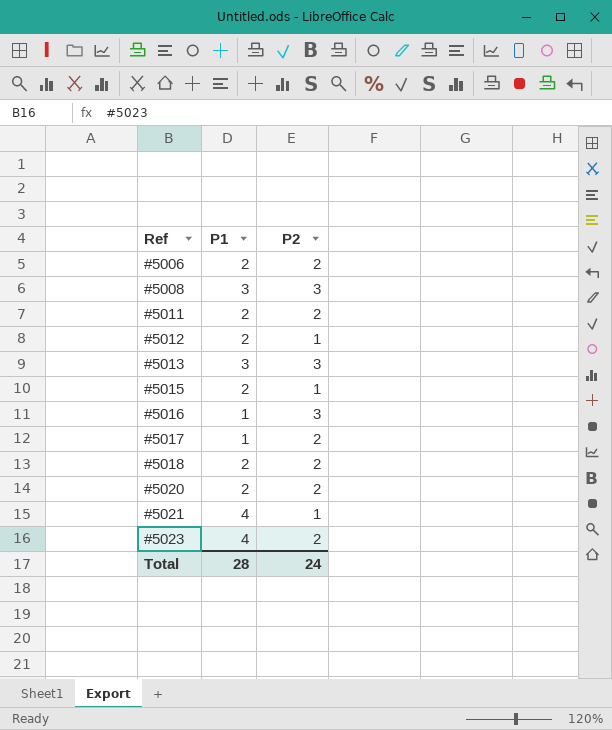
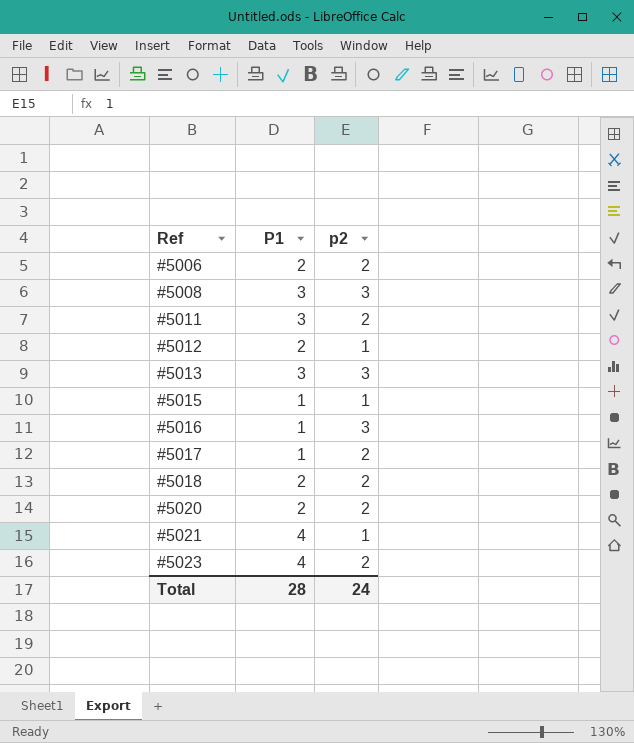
column name: P2 -> p2
#5011 | P1: 2 -> 3
#5015 | P1: 2 -> 1

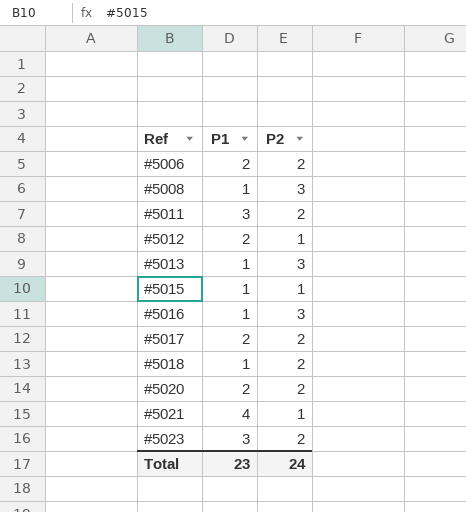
column name: p2 -> P2
#5008 | P1: 3 -> 1
#5013 | P1: 3 -> 1
#5017 | P1: 1 -> 2
#5018 | P1: 2 -> 1
#5023 | P1: 4 -> 3
Total | P1: 28 -> 23

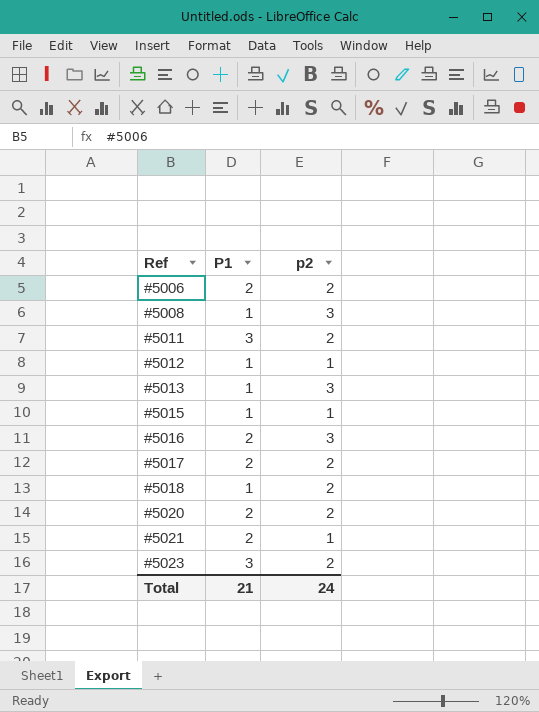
column name: P2 -> p2
#5012 | P1: 2 -> 1
#5016 | P1: 1 -> 2
#5021 | P1: 4 -> 2
Total | P1: 23 -> 21

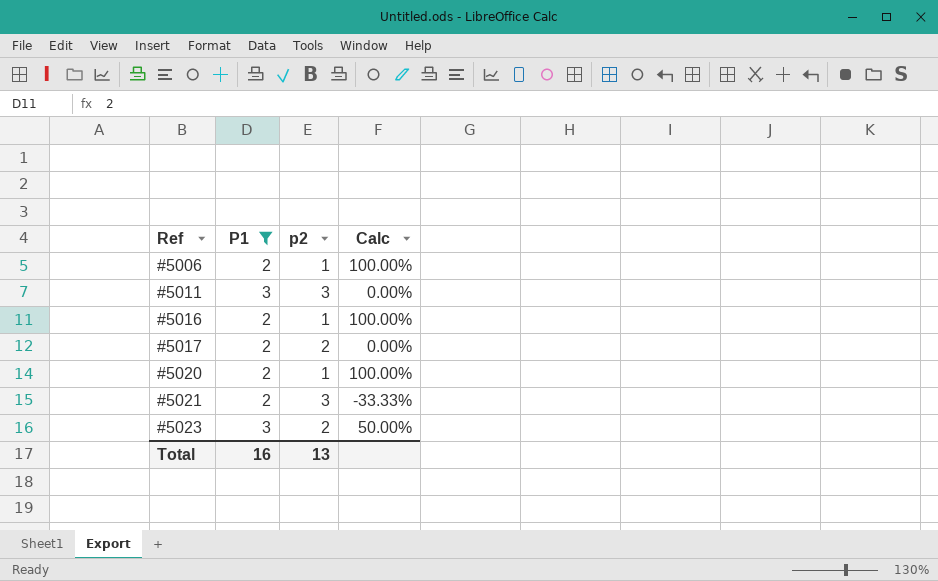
filter: none -> P1 != 1
column Calc | formula: none -> ([P1] - [p2]) / [p2]
#5006 | p2: 2 -> 1
#5011 | p2: 2 -> 3
#5016 | p2: 3 -> 1
#5020 | p2: 2 -> 1
#5021 | p2: 1 -> 3
Total | P1: 21 -> 16
Total | p2: 24 -> 13

